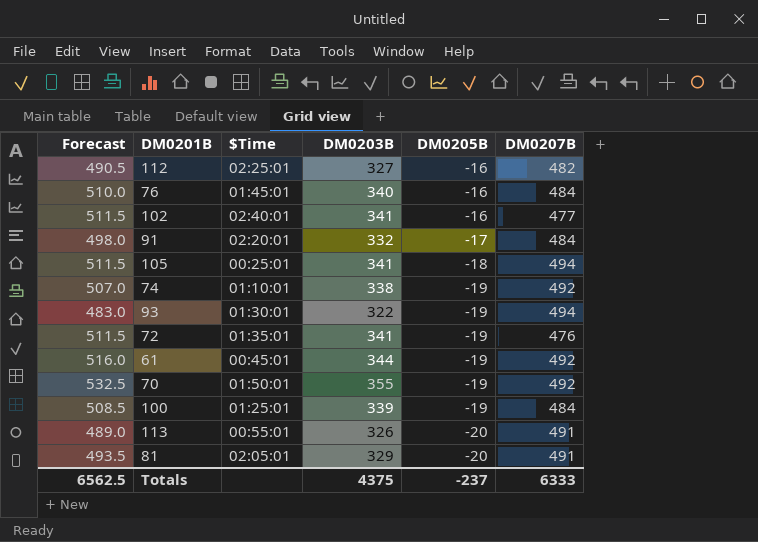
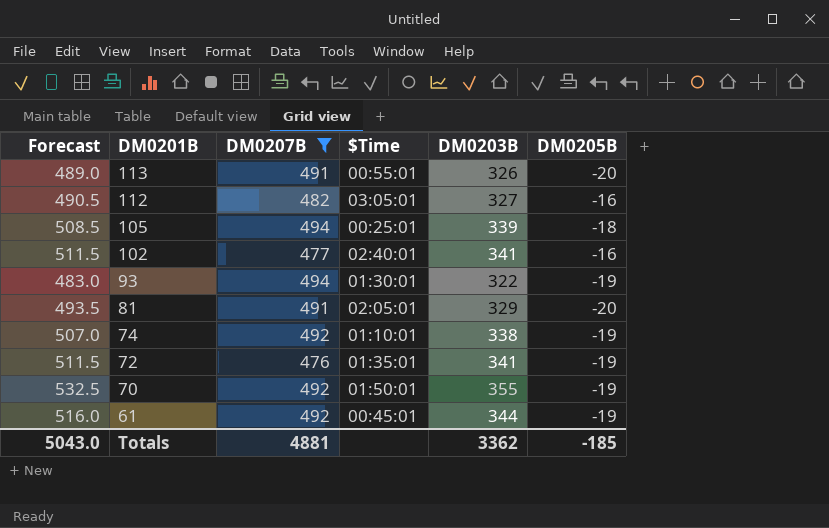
filter: none -> DM0207B != 484
row order: DM0205B descending -> DM0201B descending
column DM0207B | position: 6 -> 3
112 | $Time: 02:25:01 -> 03:05:01
105 | Forecast: 511.5 -> 508.5
105 | DM0203B: 341 -> 339
Totals | Forecast: 6562.5 -> 5043.0
Totals | DM0207B: 6333 -> 4881
Totals | DM0203B: 4375 -> 3362
Totals | DM0205B: -237 -> -185

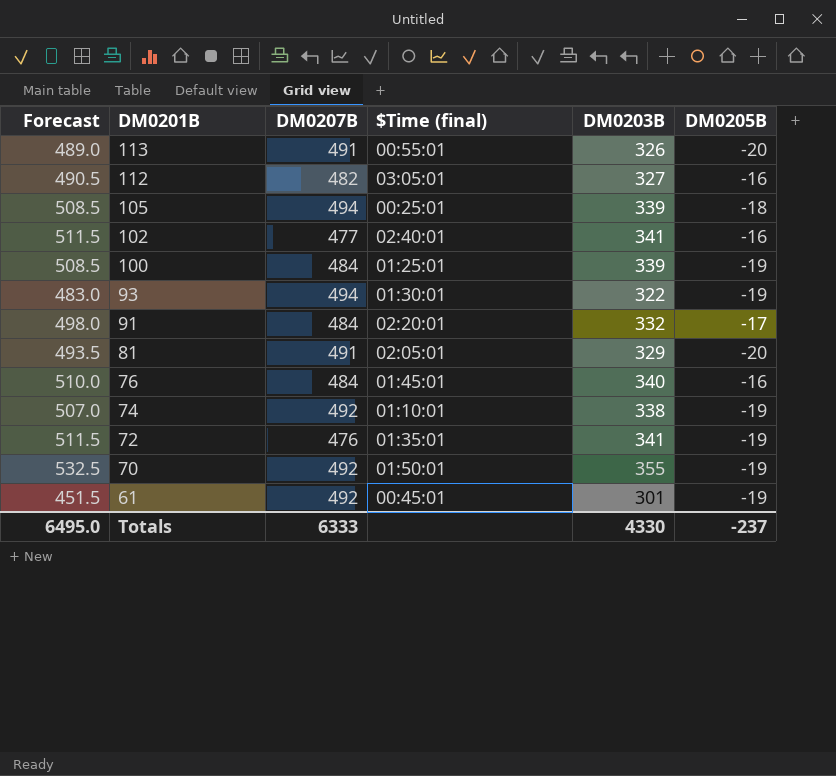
filter: DM0207B != 484 -> none
column name: $Time -> $Time (final)
61 | Forecast: 516.0 -> 451.5
61 | DM0203B: 344 -> 301
Totals | Forecast: 5043.0 -> 6495.0
Totals | DM0207B: 4881 -> 6333
Totals | DM0203B: 3362 -> 4330
Totals | DM0205B: -185 -> -237

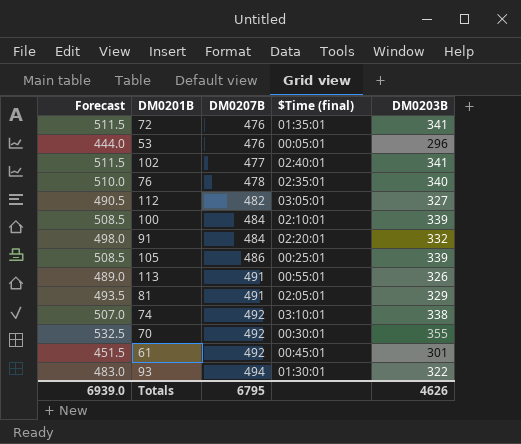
row order: DM0201B descending -> DM0207B ascending
column DM0205B | position: 6 -> none
row 53: none -> 444.0 | 476 | 00:05:01 | 296
76 | DM0207B: 484 -> 478
76 | $Time (final): 01:45:01 -> 02:35:01
100 | $Time (final): 01:25:01 -> 02:10:01
105 | DM0207B: 494 -> 486
74 | $Time (final): 01:10:01 -> 03:10:01
70 | $Time (final): 01:50:01 -> 00:30:01
Totals | Forecast: 6495.0 -> 6939.0
Totals | DM0207B: 6333 -> 6795
Totals | DM0203B: 4330 -> 4626

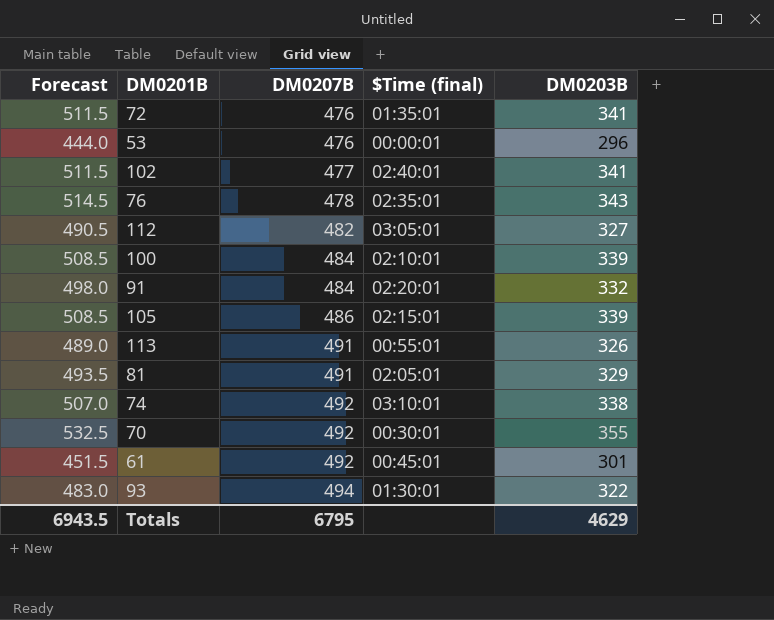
53 | $Time (final): 00:05:01 -> 00:00:01
76 | Forecast: 510.0 -> 514.5
76 | DM0203B: 340 -> 343
105 | $Time (final): 00:25:01 -> 02:15:01
Totals | Forecast: 6939.0 -> 6943.5
Totals | DM0203B: 4626 -> 4629

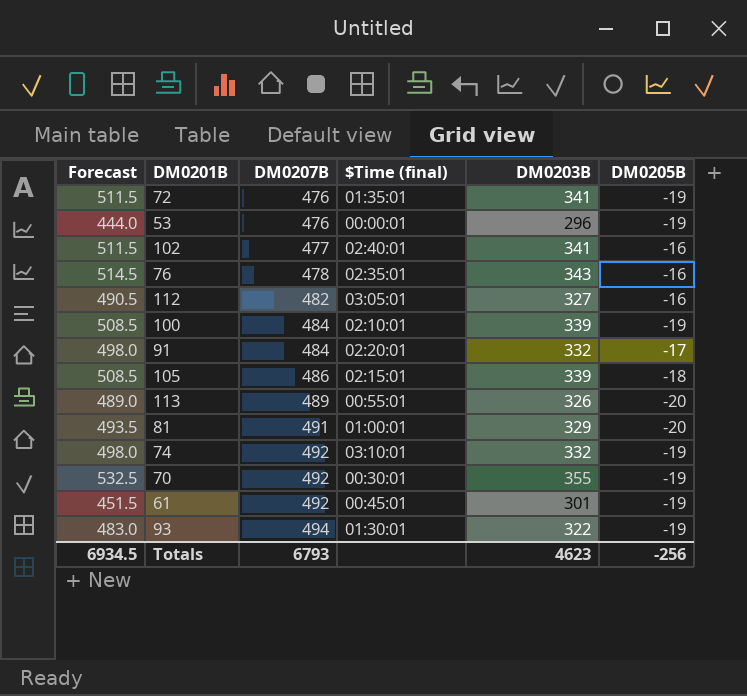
column DM0205B | position: none -> 6
113 | DM0207B: 491 -> 489
81 | $Time (final): 02:05:01 -> 01:00:01
74 | Forecast: 507.0 -> 498.0
74 | DM0203B: 338 -> 332
Totals | Forecast: 6943.5 -> 6934.5
Totals | DM0207B: 6795 -> 6793
Totals | DM0203B: 4629 -> 4623

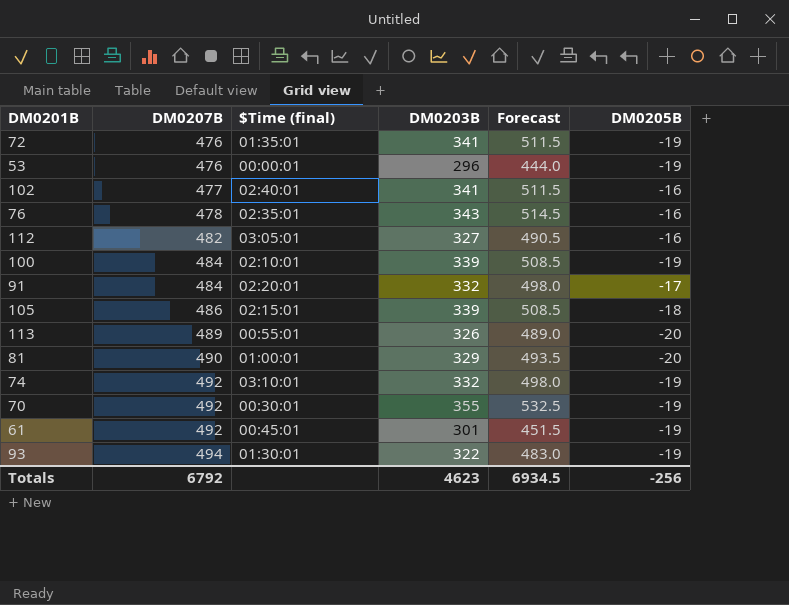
column Forecast | position: 1 -> 5
81 | DM0207B: 491 -> 490
Totals | DM0207B: 6793 -> 6792

